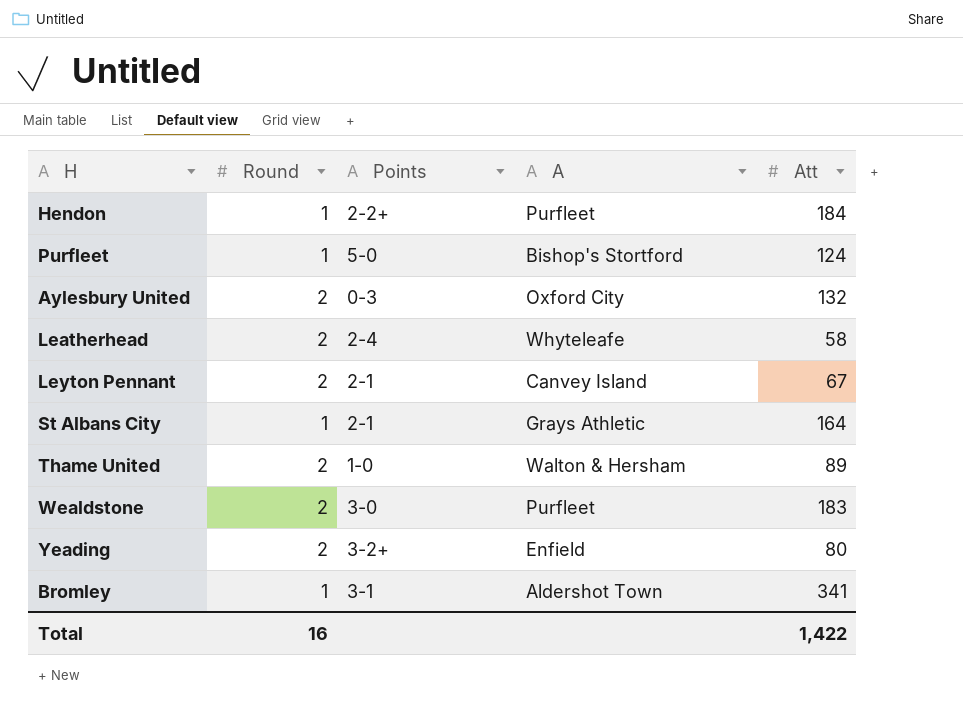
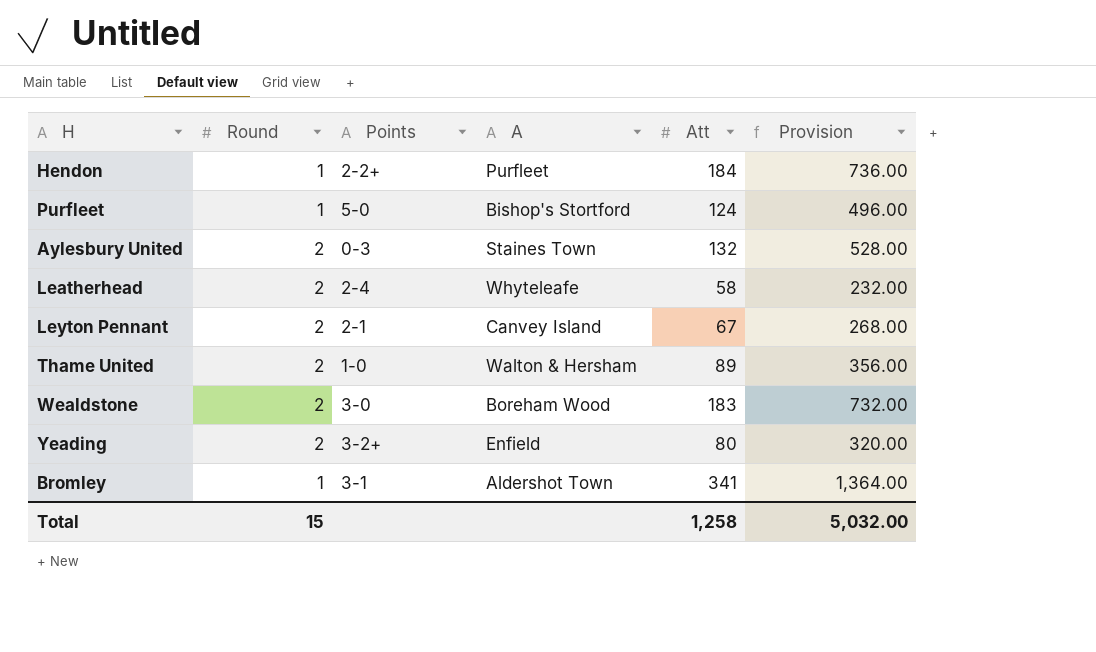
column Provision | formula: none -> [Att] * 4
row St Albans City: 1 | 2-1 | Grays Athletic | 164 -> none
Aylesbury United | A: Oxford City -> Staines Town
Wealdstone | A: Purfleet -> Boreham Wood
Total | Round: 16 -> 15
Total | Att: 1,422 -> 1,258

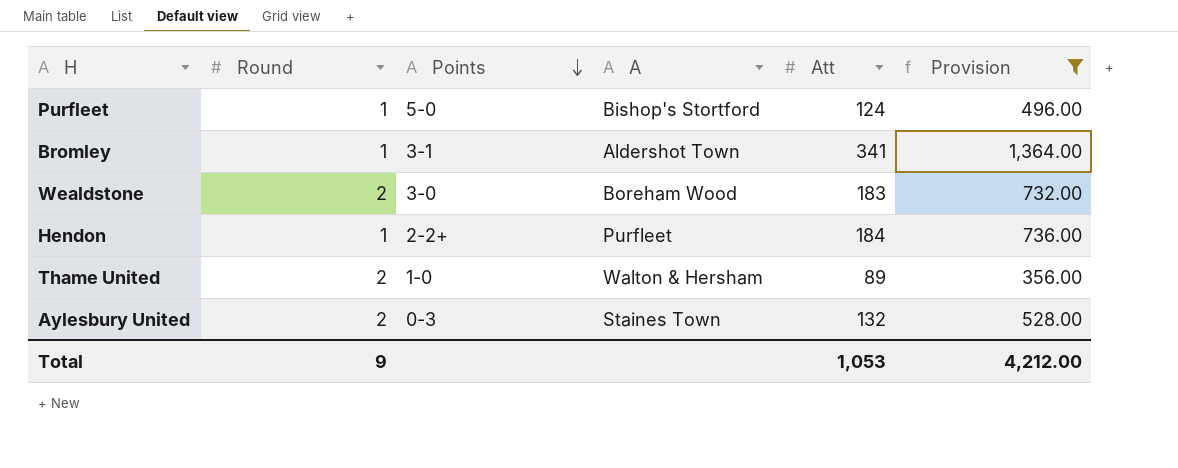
filter: none -> Provision >= 356.00
row order: none -> Points descending
Total | Round: 15 -> 9
Total | Att: 1,258 -> 1,053
Total | Provision: 5,032.00 -> 4,212.00

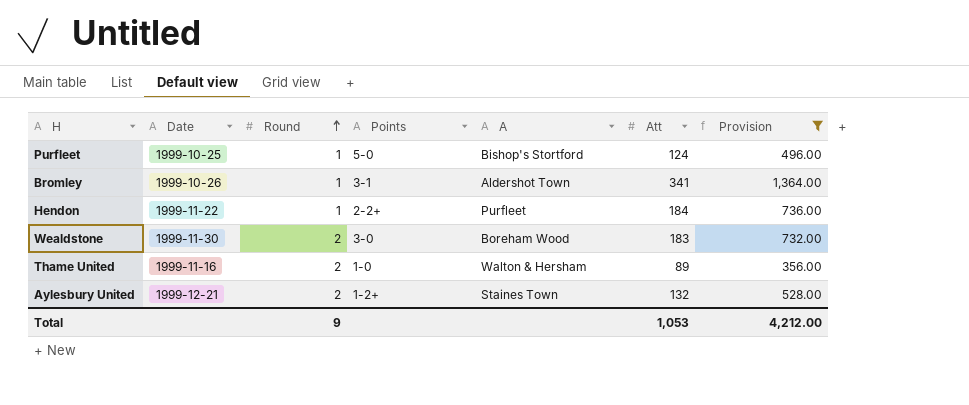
row order: Points descending -> Round ascending
column Date | position: none -> 2
Aylesbury United | Points: 0-3 -> 1-2+

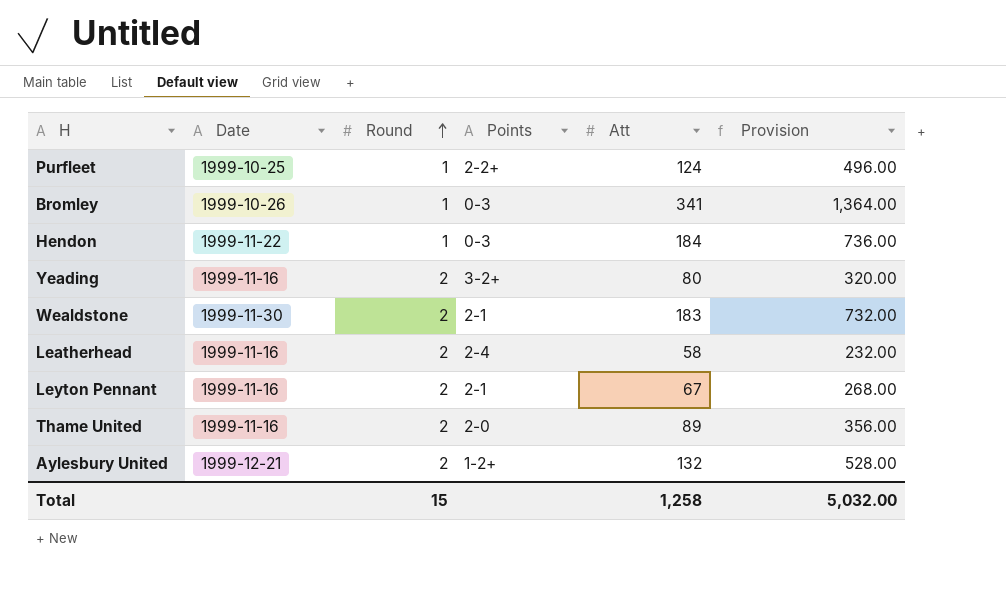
filter: Provision >= 356.00 -> none
column A | position: 5 -> none
Purfleet | Points: 5-0 -> 2-2+
Bromley | Points: 3-1 -> 0-3
Hendon | Points: 2-2+ -> 0-3
Wealdstone | Points: 3-0 -> 2-1
Thame United | Points: 1-0 -> 2-0
Total | Round: 9 -> 15
Total | Att: 1,053 -> 1,258
Total | Provision: 4,212.00 -> 5,032.00

